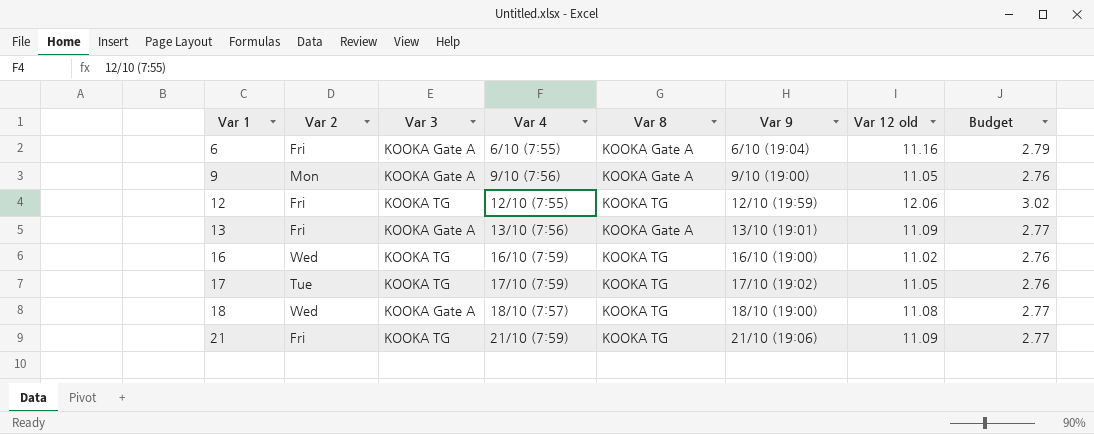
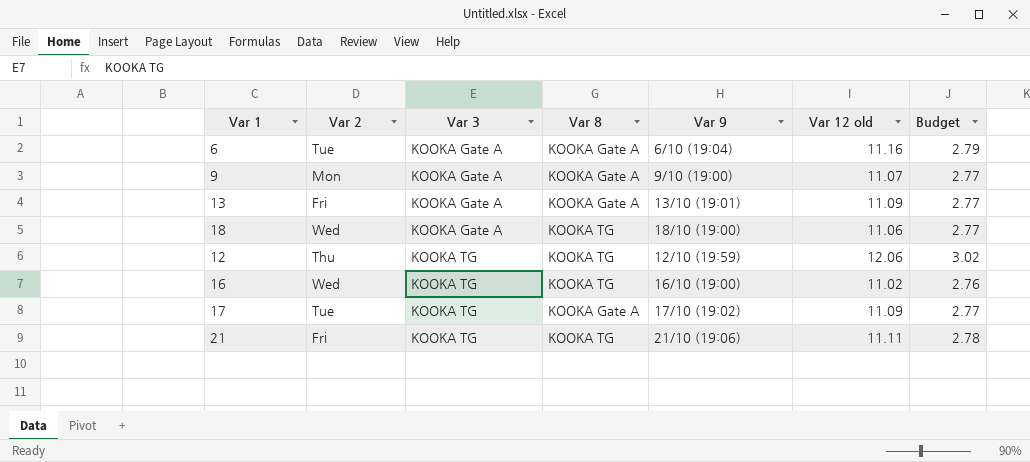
row order: Var 1 ascending -> Var 3 ascending
column Var 4 | position: 4 -> none
6 | Var 2: Fri -> Tue
9 | Var 12 old: 11.05 -> 11.07
9 | Budget: 2.76 -> 2.77
18 | Var 12 old: 11.08 -> 11.06
12 | Var 2: Fri -> Thu
17 | Var 8: KOOKA TG -> KOOKA Gate A
17 | Var 12 old: 11.05 -> 11.09
17 | Budget: 2.76 -> 2.77
21 | Var 12 old: 11.09 -> 11.11
21 | Budget: 2.77 -> 2.78

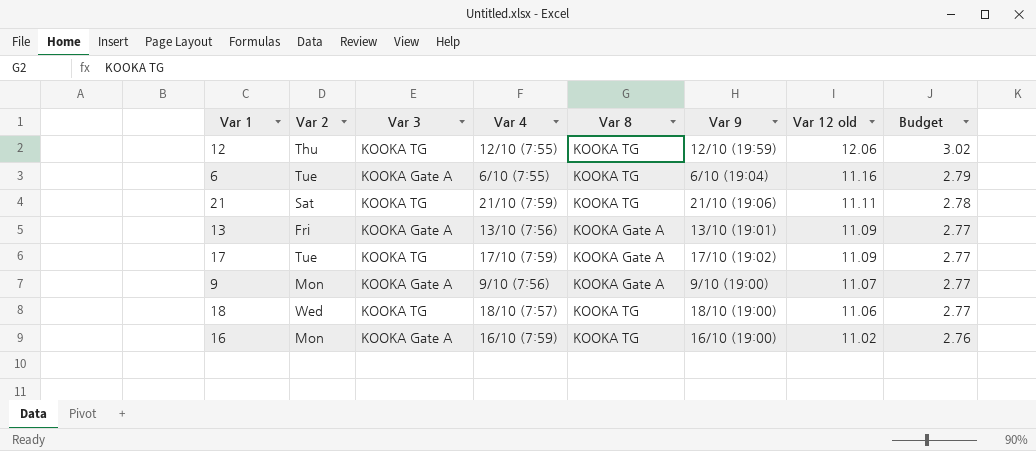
row order: Var 3 ascending -> Var 12 old descending
column Var 4 | position: none -> 4
6 | Var 8: KOOKA Gate A -> KOOKA TG
21 | Var 2: Fri -> Sat
18 | Var 3: KOOKA Gate A -> KOOKA TG
16 | Var 2: Wed -> Mon
16 | Var 3: KOOKA TG -> KOOKA Gate A

